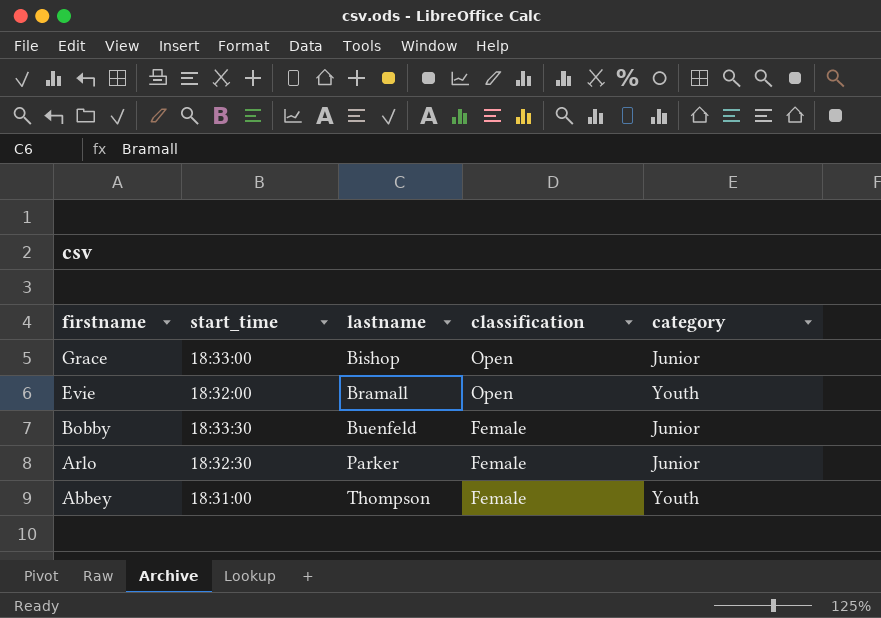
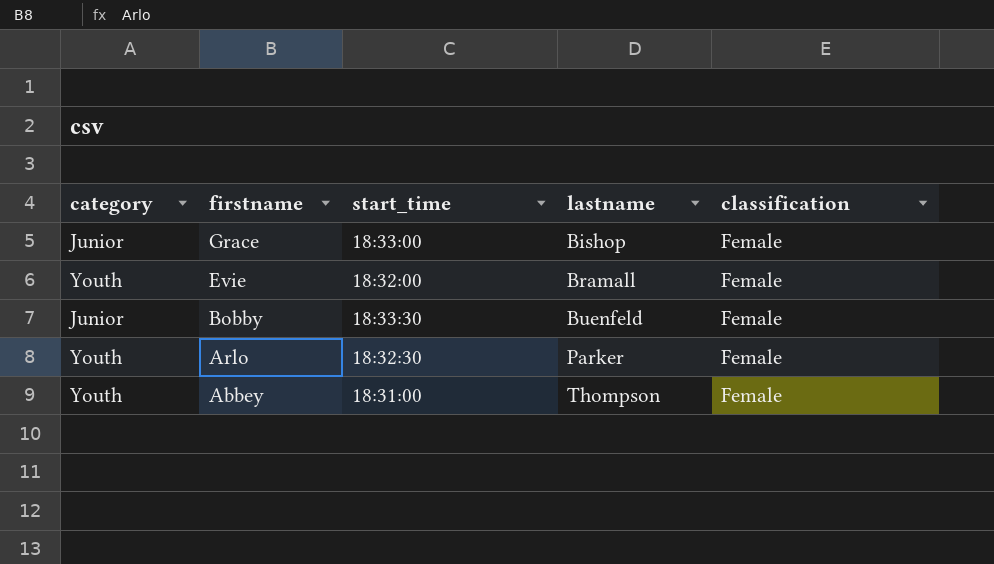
column category | position: 5 -> 1
Grace | classification: Open -> Female
Evie | classification: Open -> Female
Arlo | category: Junior -> Youth

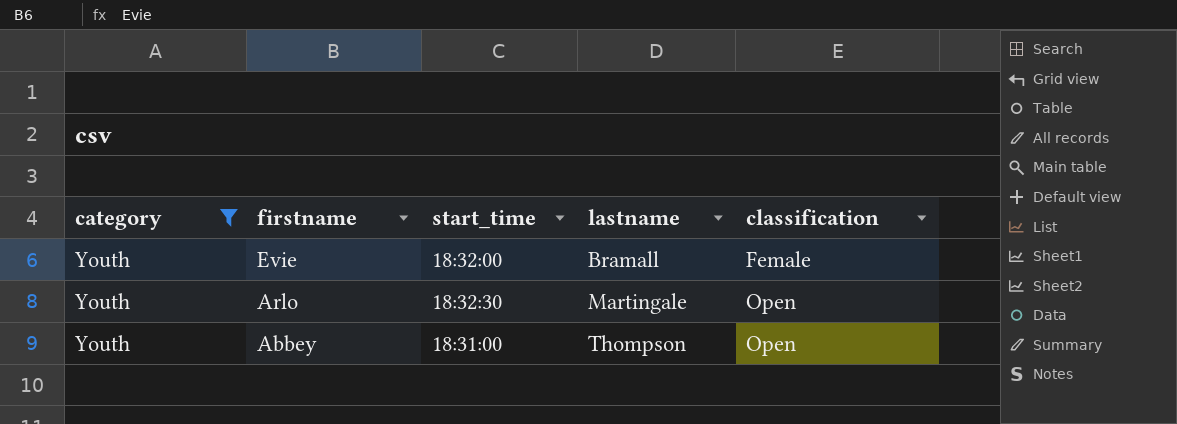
filter: none -> category = Youth
Arlo | lastname: Parker -> Martingale
Arlo | classification: Female -> Open
Abbey | classification: Female -> Open

